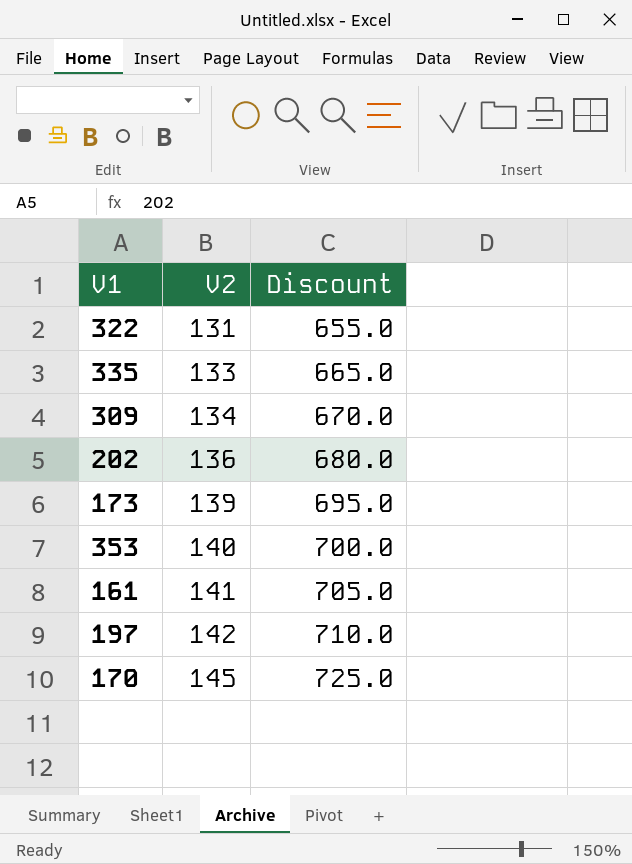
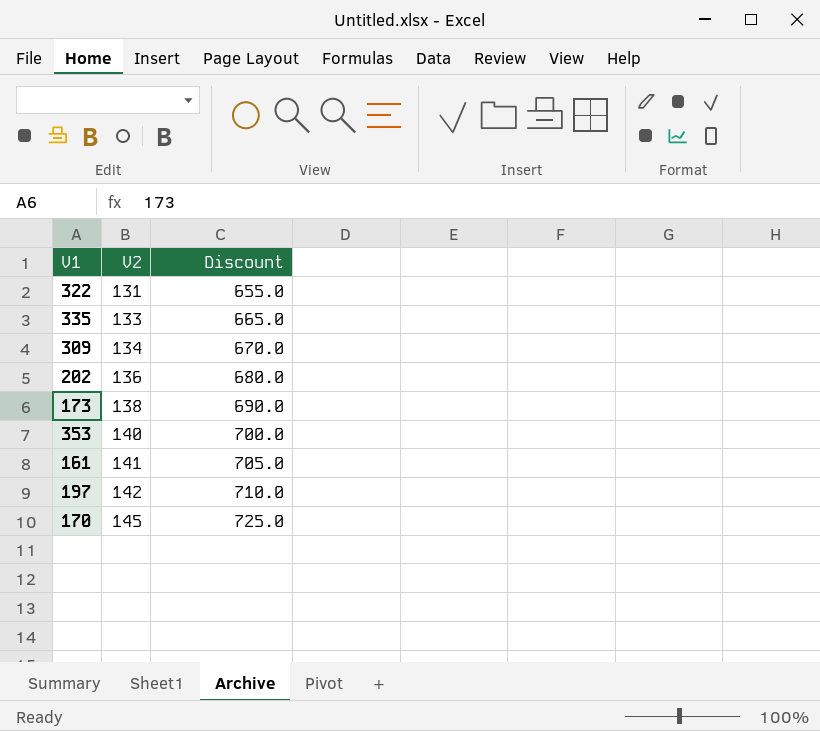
173 | V2: 139 -> 138
173 | Discount: 695.0 -> 690.0

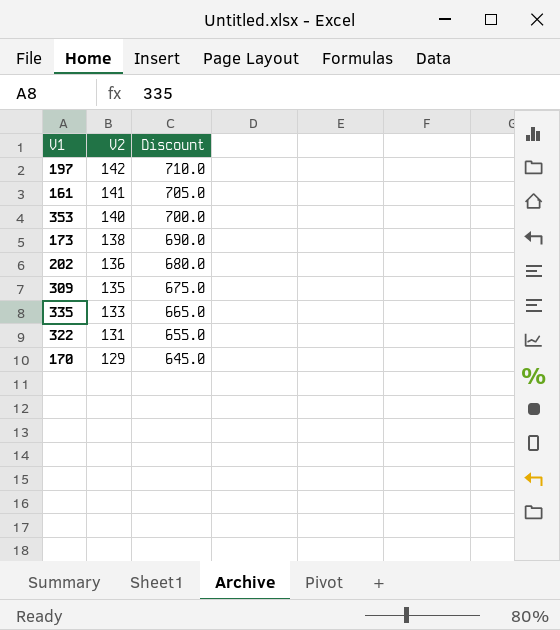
row order: V2 ascending -> V2 descending
309 | V2: 134 -> 135
309 | Discount: 670.0 -> 675.0
170 | V2: 145 -> 129
170 | Discount: 725.0 -> 645.0

